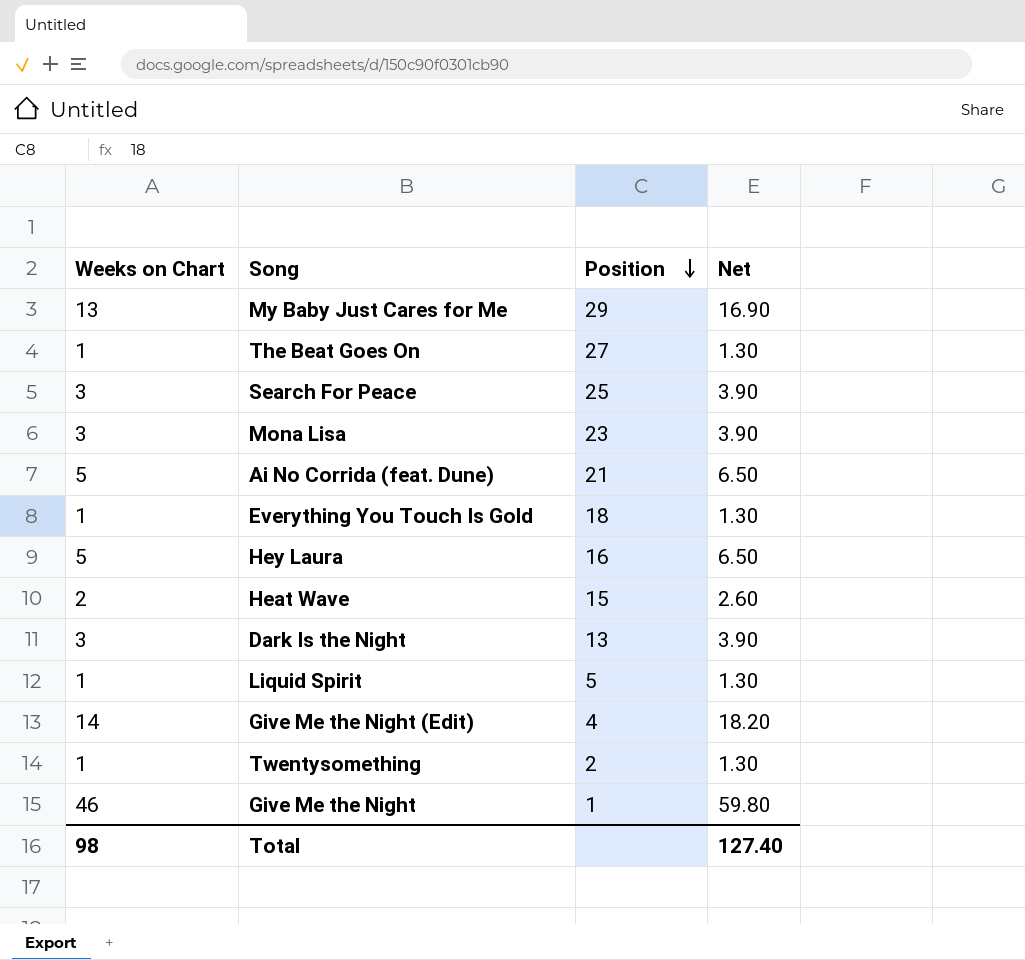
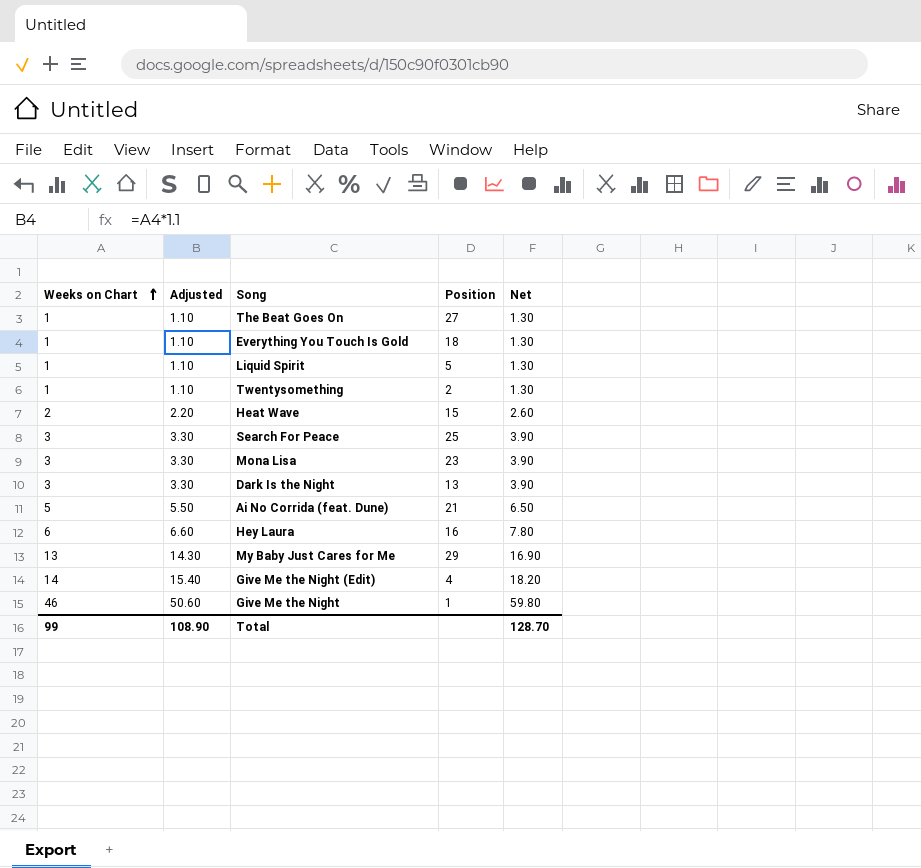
row order: Position descending -> Weeks on Chart ascending
column Adjusted | formula: none -> [Weeks on Chart] * 1.1
Hey Laura | Weeks on Chart: 5 -> 6
Hey Laura | Net: 6.50 -> 7.80
Total | Weeks on Chart: 98 -> 99
Total | Net: 127.40 -> 128.70

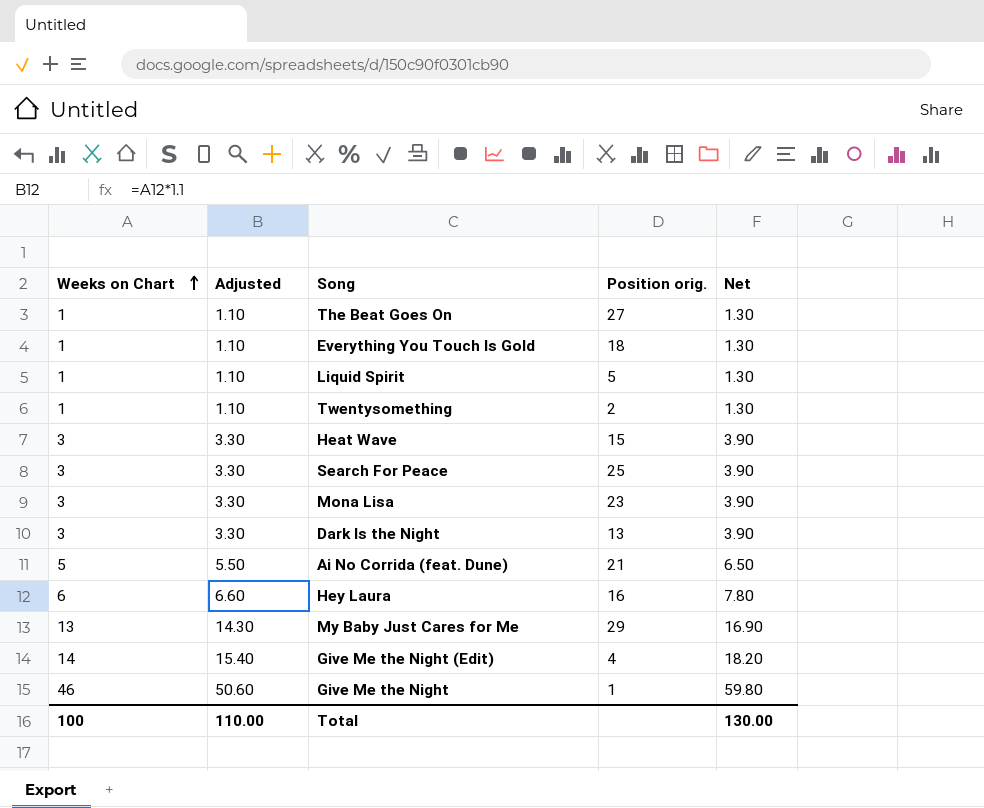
column name: Position -> Position orig.
Heat Wave | Weeks on Chart: 2 -> 3
Heat Wave | Adjusted: 2.20 -> 3.30
Heat Wave | Net: 2.60 -> 3.90
Total | Weeks on Chart: 99 -> 100
Total | Adjusted: 108.90 -> 110.00
Total | Net: 128.70 -> 130.00

